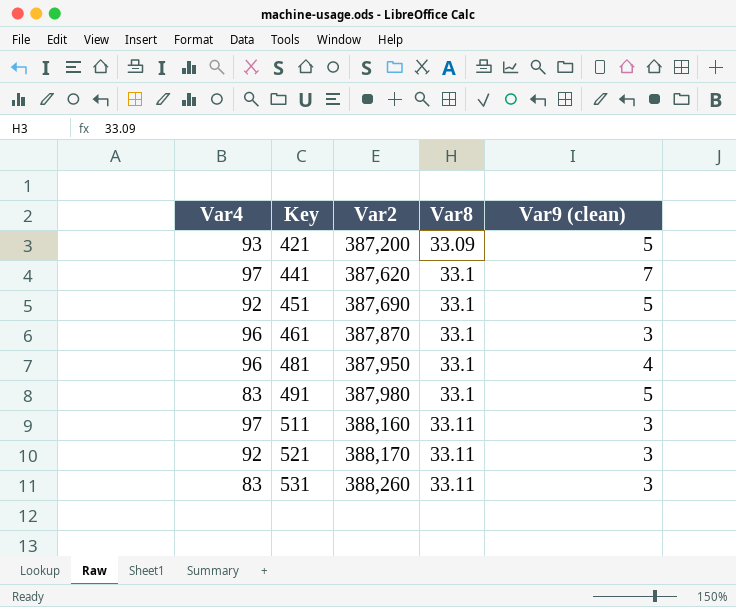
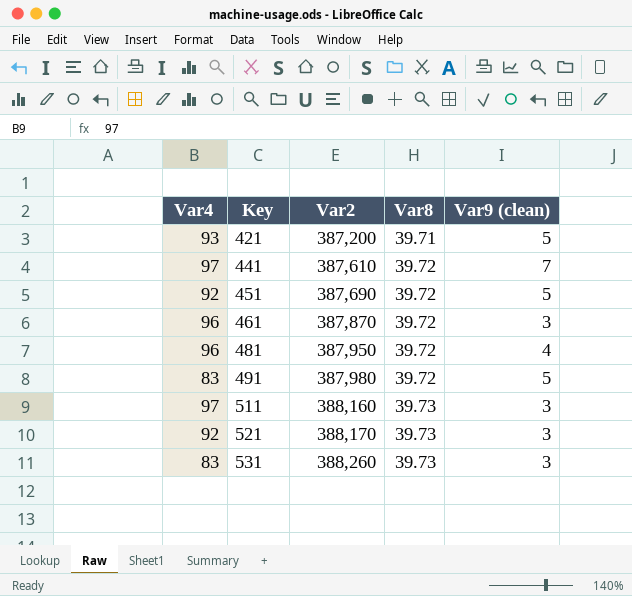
421 | Var8: 33.09 -> 39.71
441 | Var2: 387,620 -> 387,610
441 | Var8: 33.1 -> 39.72
451 | Var8: 33.1 -> 39.72
461 | Var8: 33.1 -> 39.72
481 | Var8: 33.1 -> 39.72
491 | Var8: 33.1 -> 39.72
511 | Var8: 33.11 -> 39.73
521 | Var8: 33.11 -> 39.73
531 | Var8: 33.11 -> 39.73

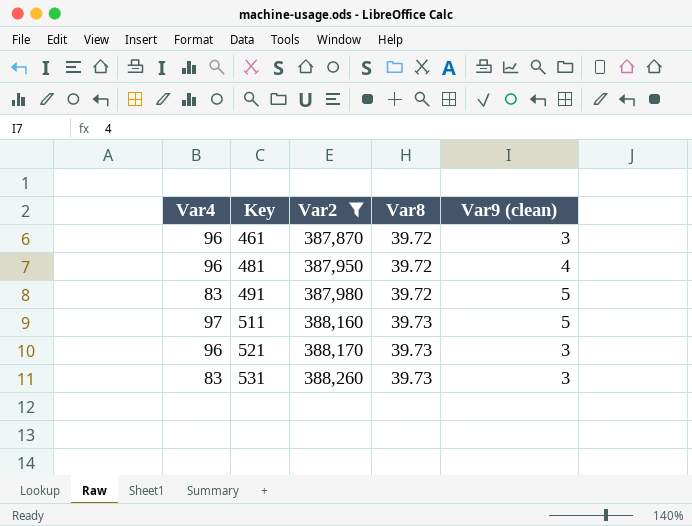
filter: none -> Var2 >= 387,870
511 | Var9 (clean): 3 -> 5
521 | Var4: 92 -> 96

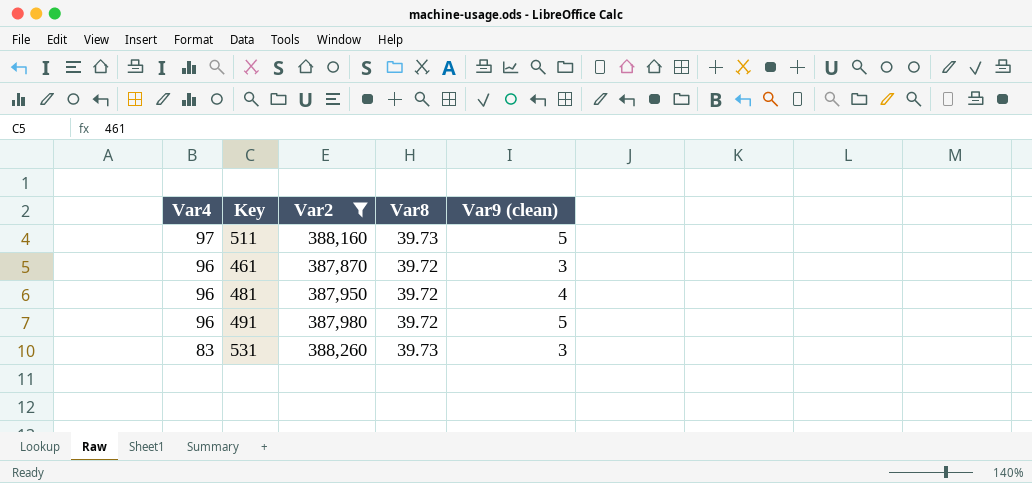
row order: Key ascending -> Var4 descending
row 521: 96 | 388,170 | 39.73 | 3 -> none
491 | Var4: 83 -> 96

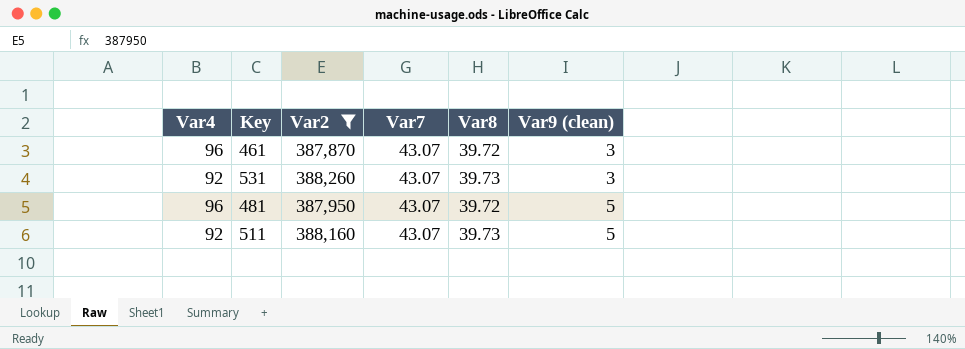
row order: Var4 descending -> Var9 (clean) ascending
column Var7 | position: none -> 4
row 491: 96 | 387,980 | 39.72 | 5 -> none
531 | Var4: 83 -> 92
481 | Var9 (clean): 4 -> 5
511 | Var4: 97 -> 92

